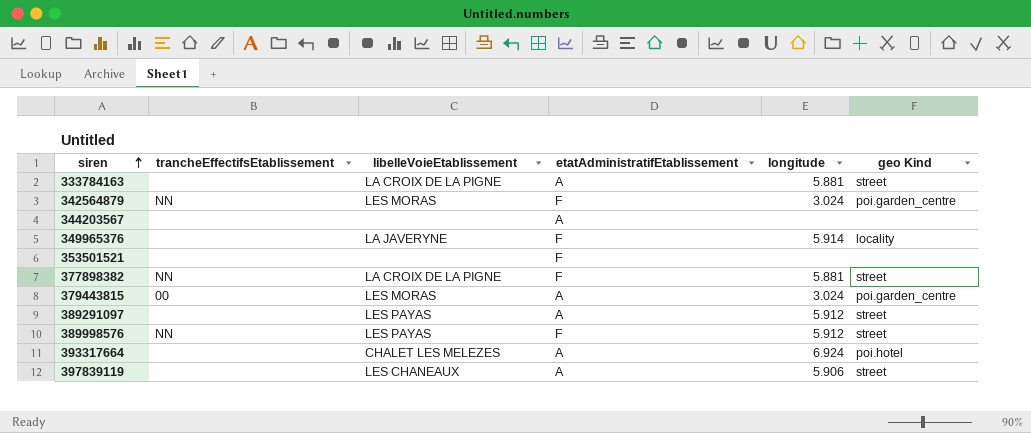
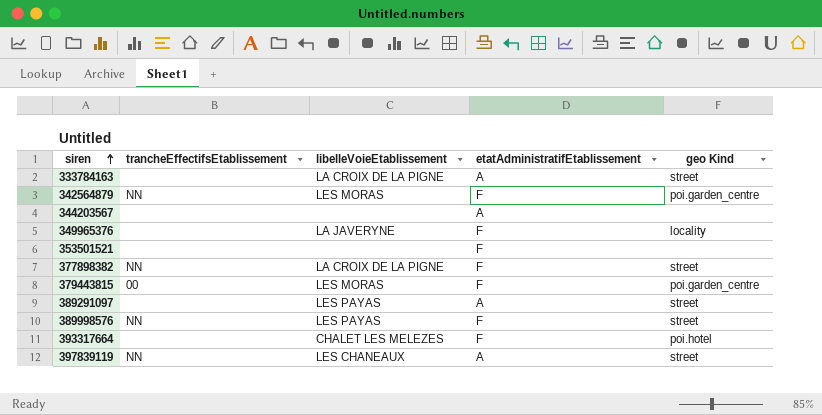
column longitude | position: 5 -> none
379443815 | etatAdministratifEtablissement: A -> F
393317664 | etatAdministratifEtablissement: A -> F
397839119 | trancheEffectifsEtablissement: none -> NN

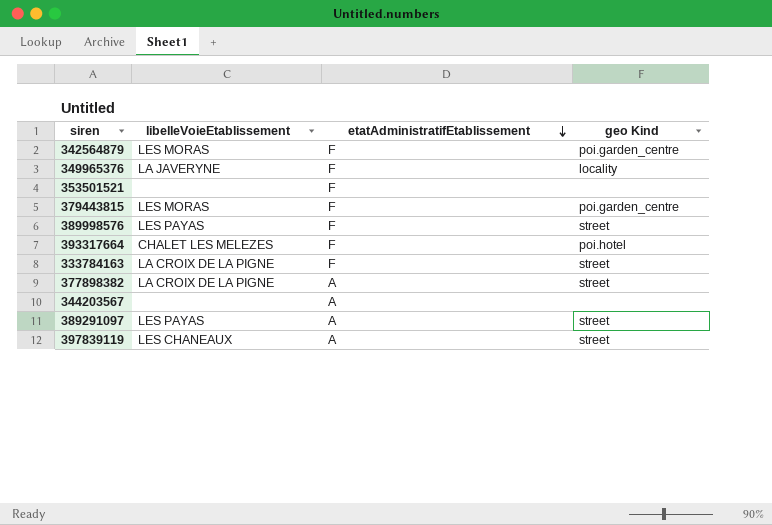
row order: siren ascending -> etatAdministratifEtablissement descending
column trancheEffectifsEtablissement | position: 2 -> none
333784163 | etatAdministratifEtablissement: A -> F
377898382 | etatAdministratifEtablissement: F -> A

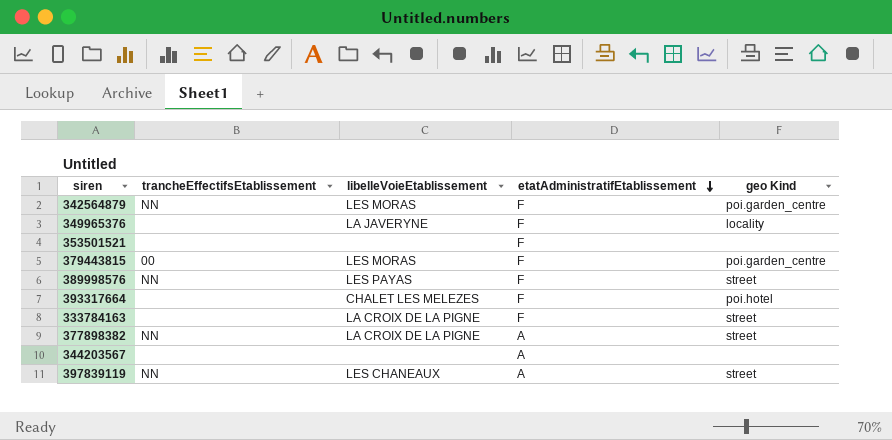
column trancheEffectifsEtablissement | position: none -> 2
row 389291097: LES PAYAS | A | street -> none

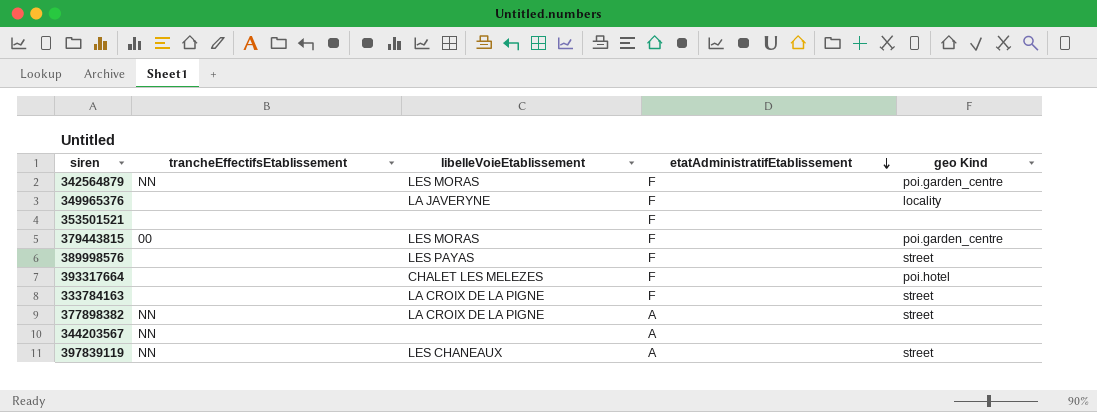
389998576 | trancheEffectifsEtablissement: NN -> none
344203567 | trancheEffectifsEtablissement: none -> NN

